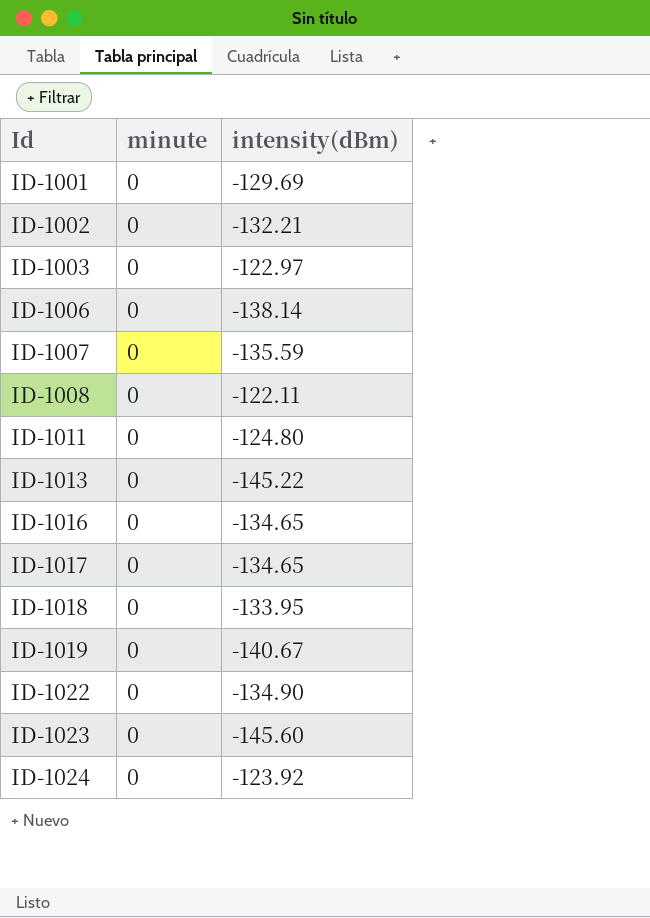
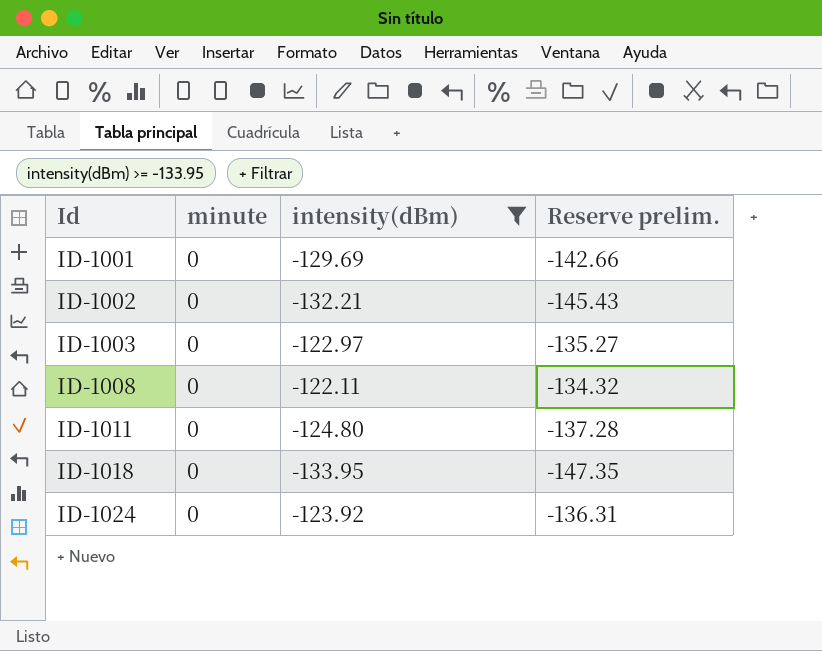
filter: none -> intensity(dBm) >= -133.95
column Reserve prelim. | formula: none -> [intensity(dBm)] * 1.1

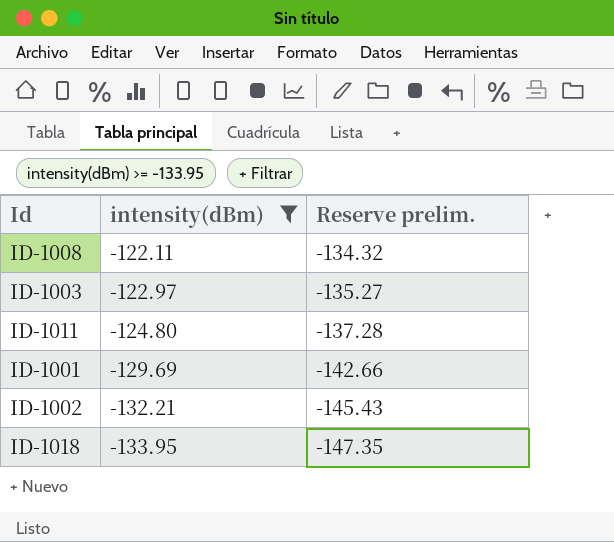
row order: Id ascending -> intensity(dBm) descending
column minute | position: 2 -> none
row ID-1024: 0 | -123.92 | -136.31 -> none

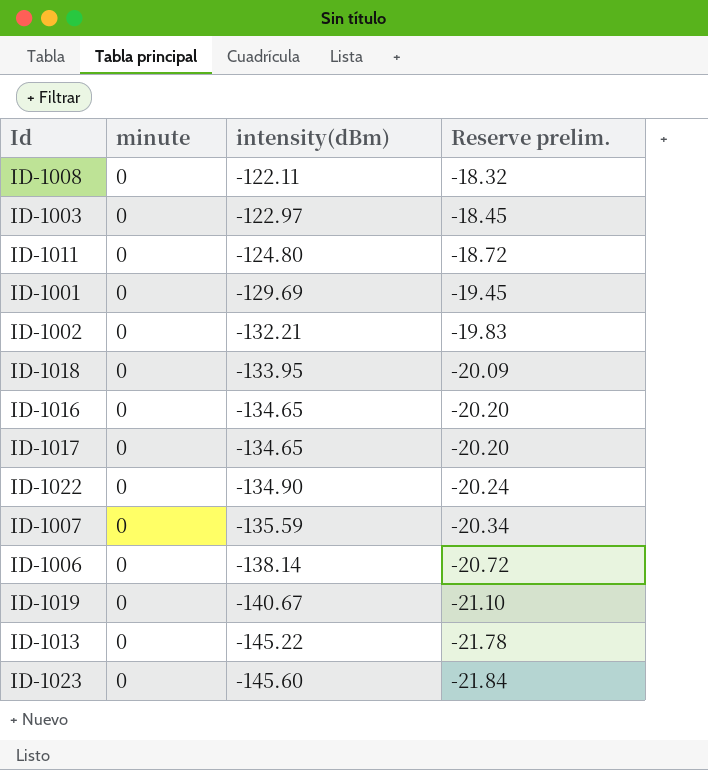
filter: intensity(dBm) >= -133.95 -> none
column minute | position: none -> 2
column Reserve prelim. | formula: [intensity(dBm)] * 1.1 -> [intensity(dBm)] * 0.15

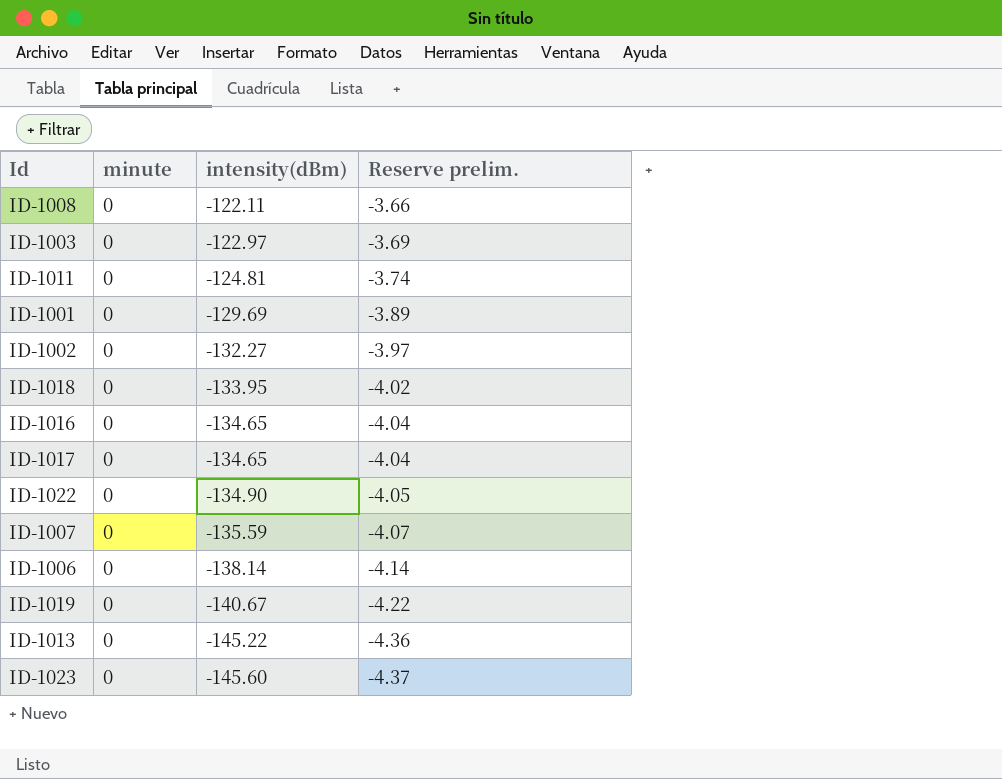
column Reserve prelim. | formula: [intensity(dBm)] * 0.15 -> [intensity(dBm)] * 0.03
ID-1011 | intensity(dBm): -124.80 -> -124.81
ID-1002 | intensity(dBm): -132.21 -> -132.27

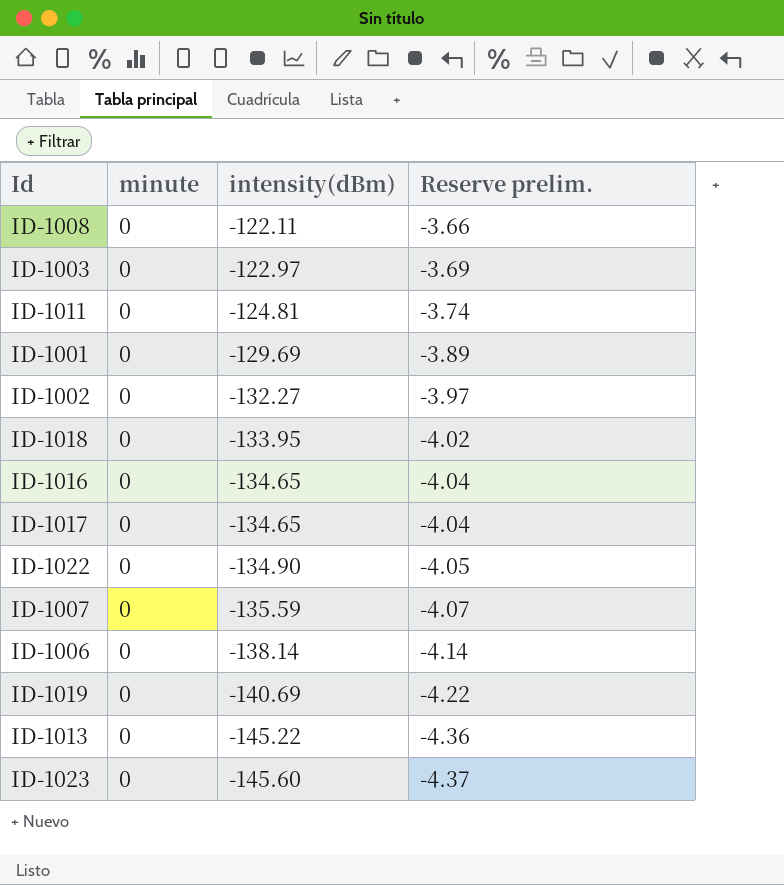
ID-1019 | intensity(dBm): -140.67 -> -140.69

